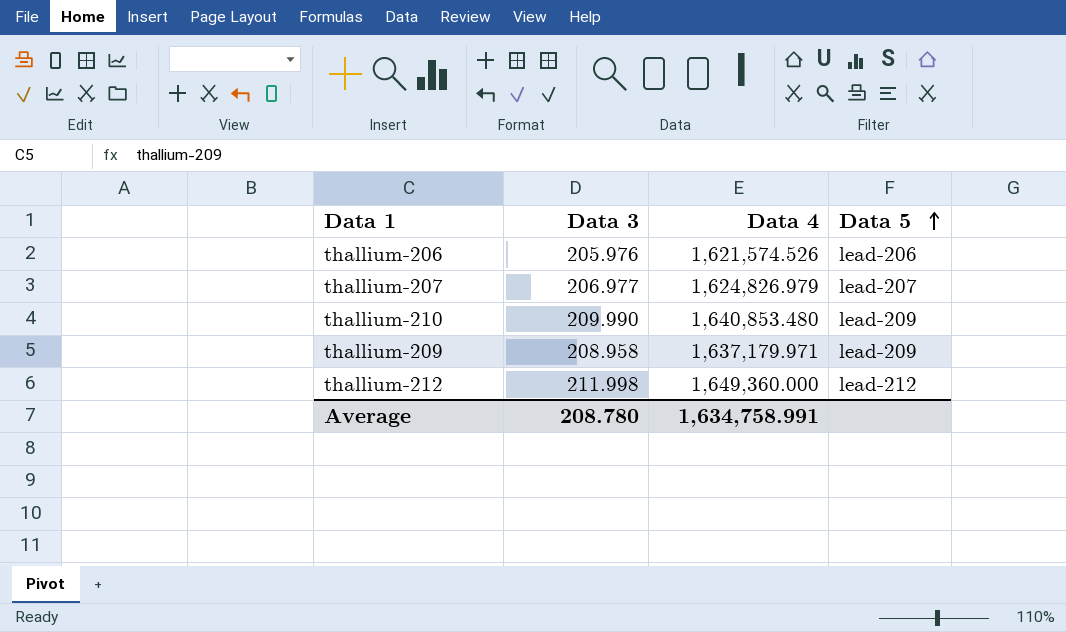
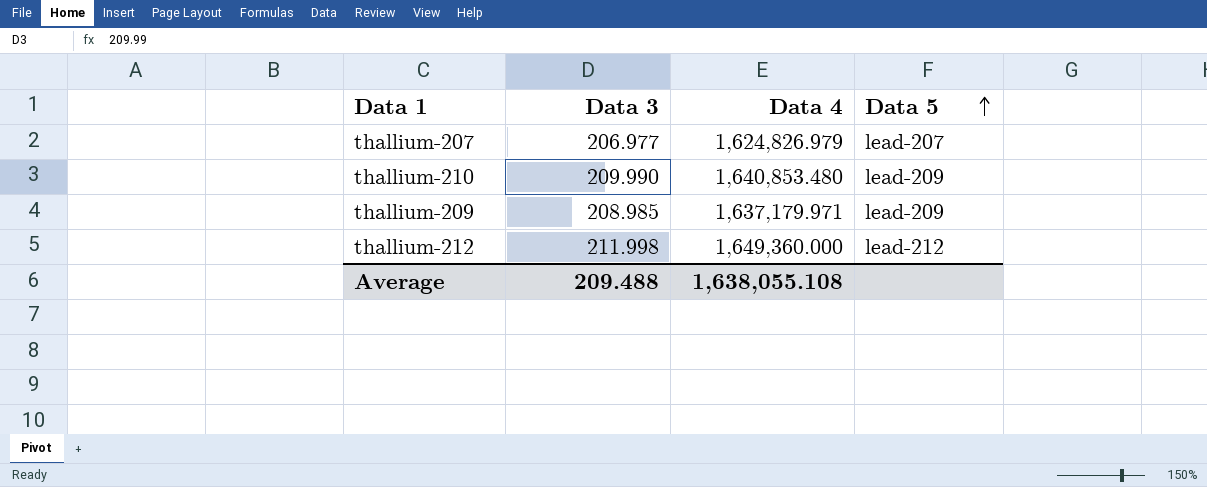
row thallium-206: 205.976 | 1,621,574.526 | lead-206 -> none
thallium-209 | Data 3: 208.958 -> 208.985
Average | Data 3: 208.780 -> 209.488
Average | Data 4: 1,634,758.991 -> 1,638,055.108

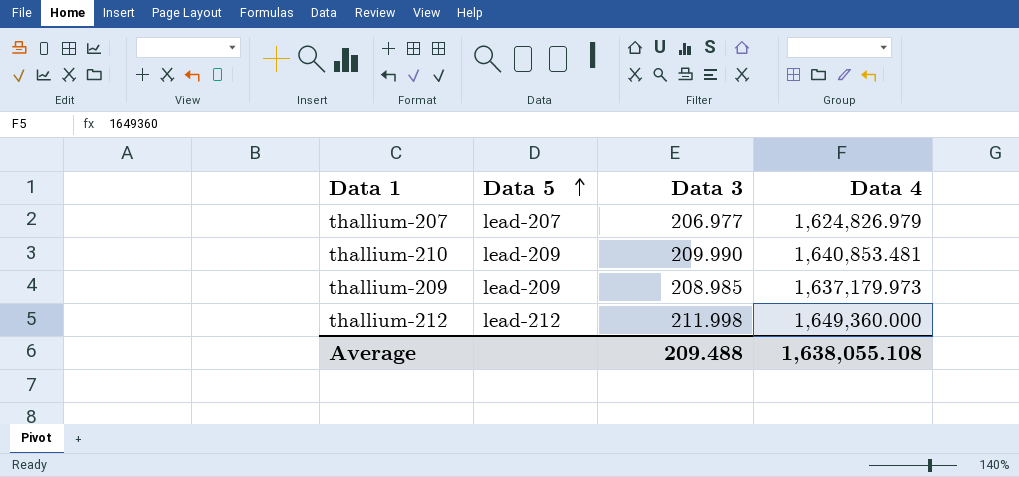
column Data 5 | position: 4 -> 2
thallium-210 | Data 4: 1,640,853.480 -> 1,640,853.481
thallium-209 | Data 4: 1,637,179.971 -> 1,637,179.973

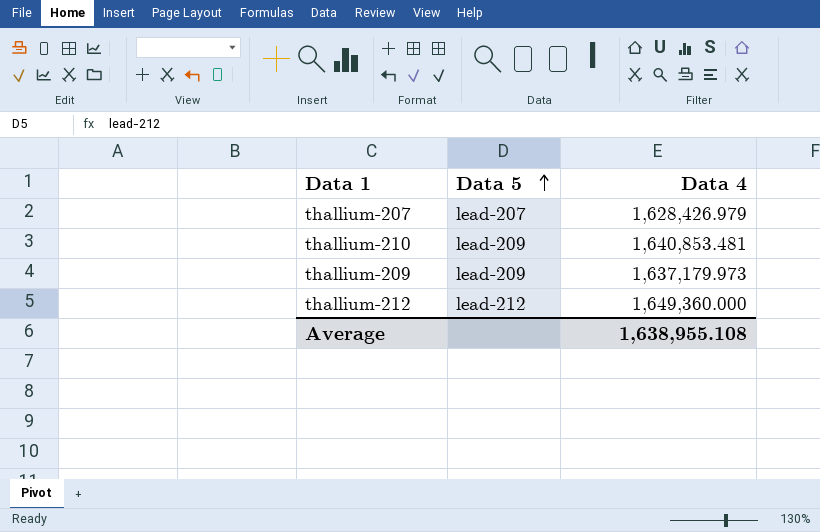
column Data 3 | position: 3 -> none
thallium-207 | Data 4: 1,624,826.979 -> 1,628,426.979
Average | Data 4: 1,638,055.108 -> 1,638,955.108

